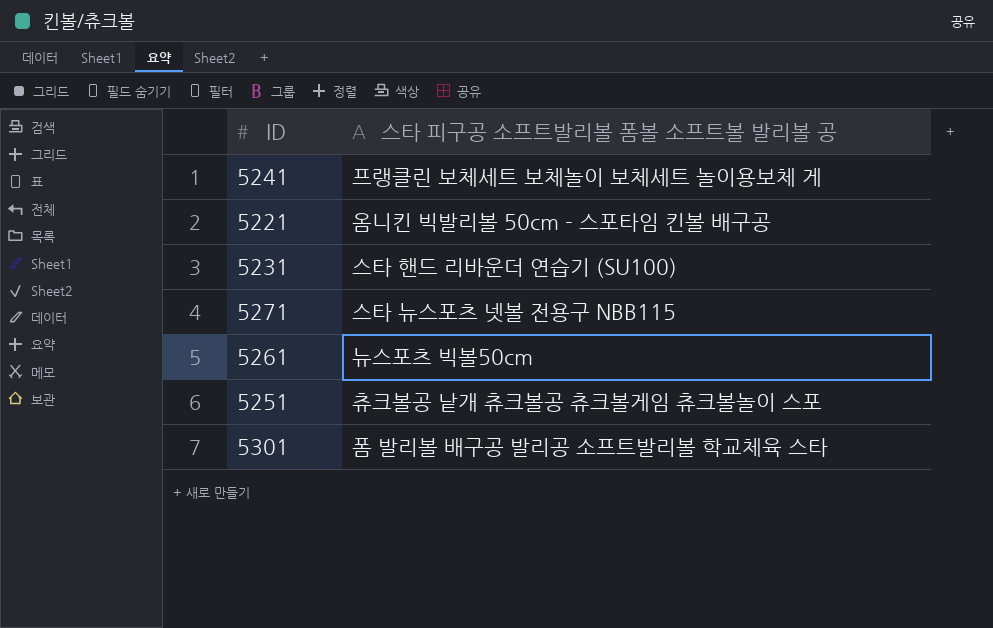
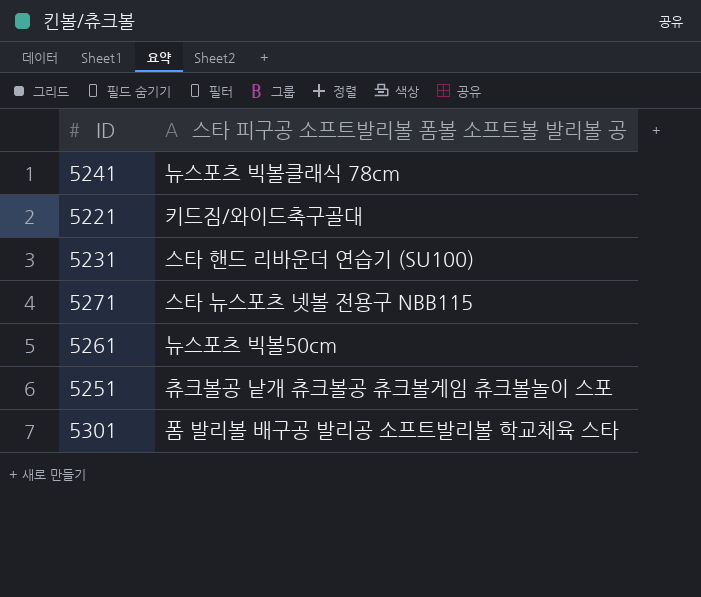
5241 | 스타 피구공 소프트발리볼 폼볼 소프트볼 발리볼 공: 프랭클린 보체세트 보체놀이 보체세트 놀이용보체 게 -> 뉴스포츠 빅볼클래식 78cm
5221 | 스타 피구공 소프트발리볼 폼볼 소프트볼 발리볼 공: 옴니킨 빅발리볼 50cm - 스포타임 킨볼 배구공 -> 키드짐/와이드축구골대

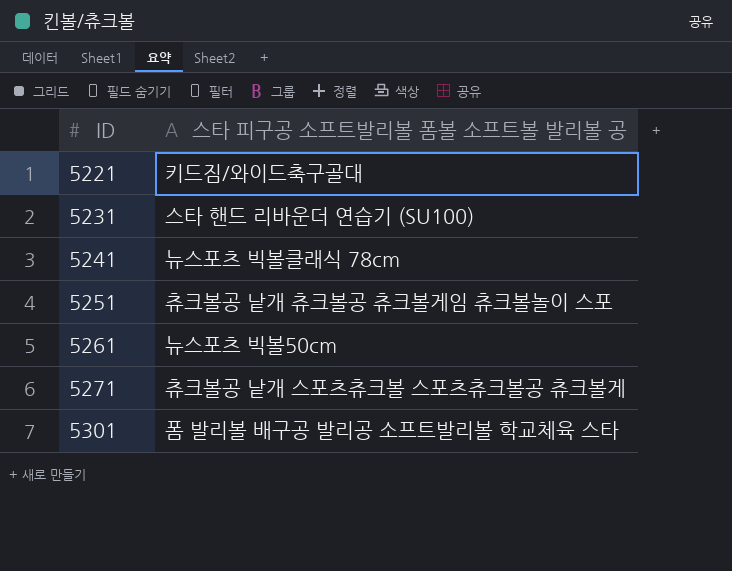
row order: none -> ID ascending
5271 | 스타 피구공 소프트발리볼 폼볼 소프트볼 발리볼 공: 스타 뉴스포츠 넷볼 전용구 NBB115 -> 츄크볼공 낱개 스포츠츄크볼 스포츠츄크볼공 츄크볼게

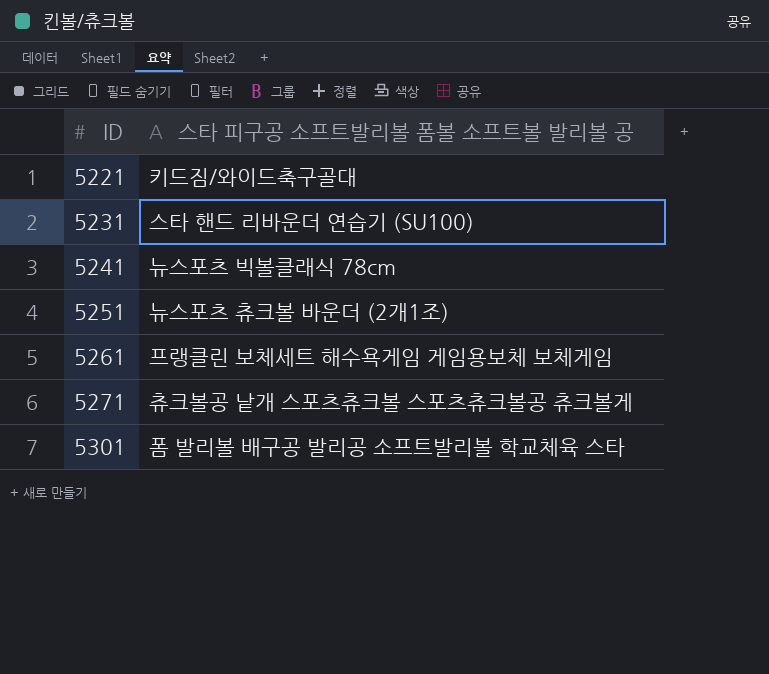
5251 | 스타 피구공 소프트발리볼 폼볼 소프트볼 발리볼 공: 츄크볼공 낱개 츄크볼공 츄크볼게임 츄크볼놀이 스포 -> 뉴스포츠 츄크볼 바운더 (2개1조)
5261 | 스타 피구공 소프트발리볼 폼볼 소프트볼 발리볼 공: 뉴스포츠 빅볼50cm -> 프랭클린 보체세트 해수욕게임 게임용보체 보체게임

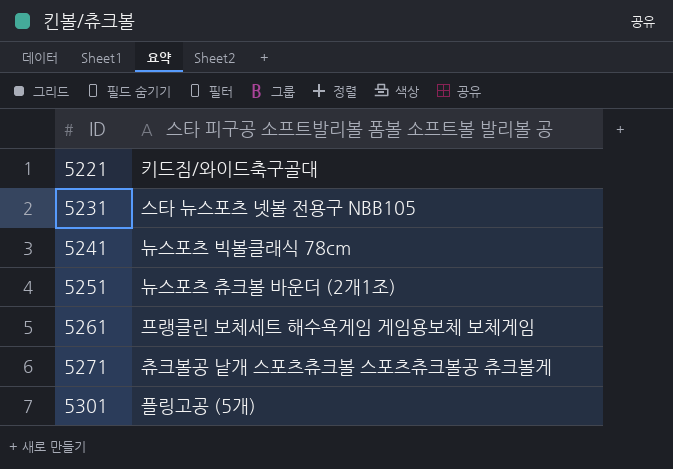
5231 | 스타 피구공 소프트발리볼 폼볼 소프트볼 발리볼 공: 스타 핸드 리바운더 연습기 (SU100) -> 스타 뉴스포츠 넷볼 전용구 NBB105
5301 | 스타 피구공 소프트발리볼 폼볼 소프트볼 발리볼 공: 폼 발리볼 배구공 발리공 소프트발리볼 학교체육 스타 -> 플링고공 (5개)

